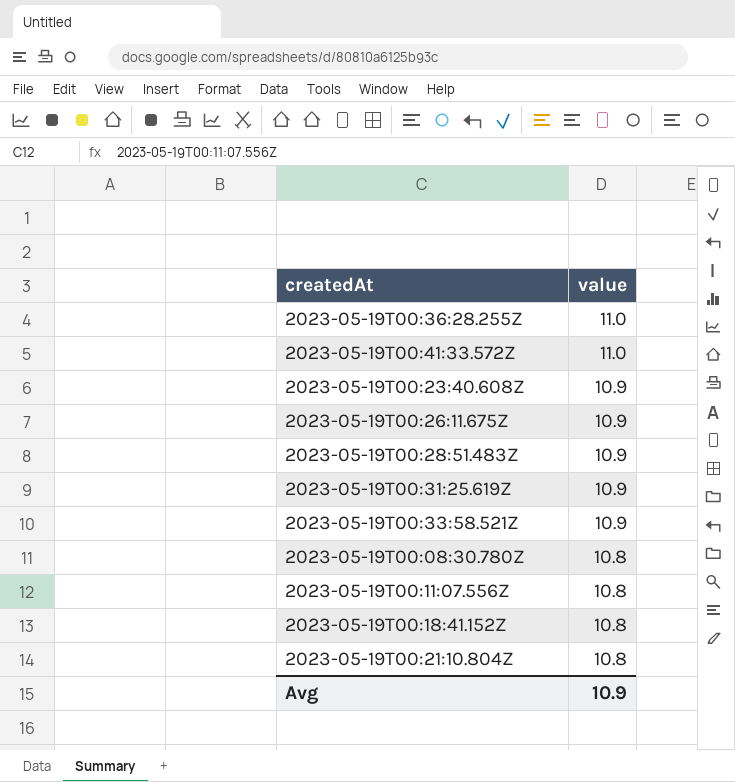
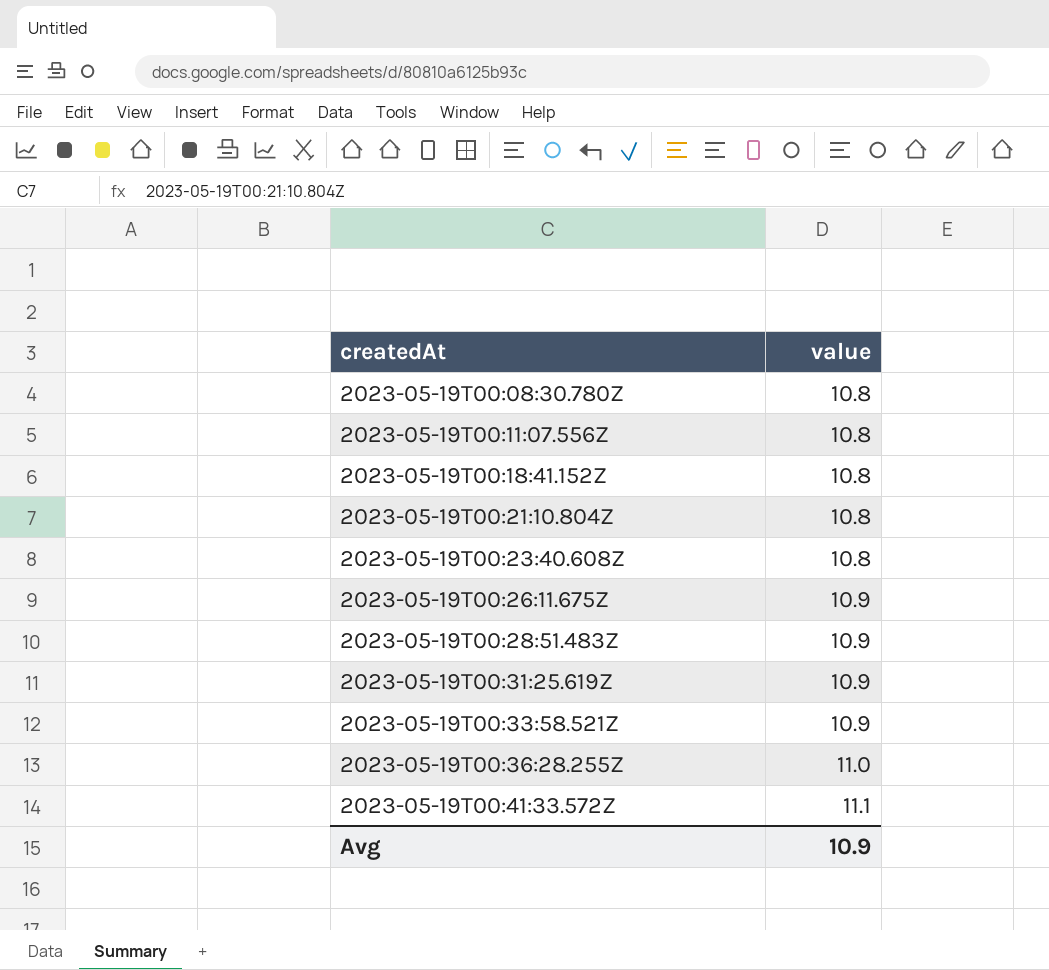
row order: value descending -> createdAt ascending
2023-05-19T00:23:40.608Z | value: 10.9 -> 10.8
2023-05-19T00:41:33.572Z | value: 11.0 -> 11.1

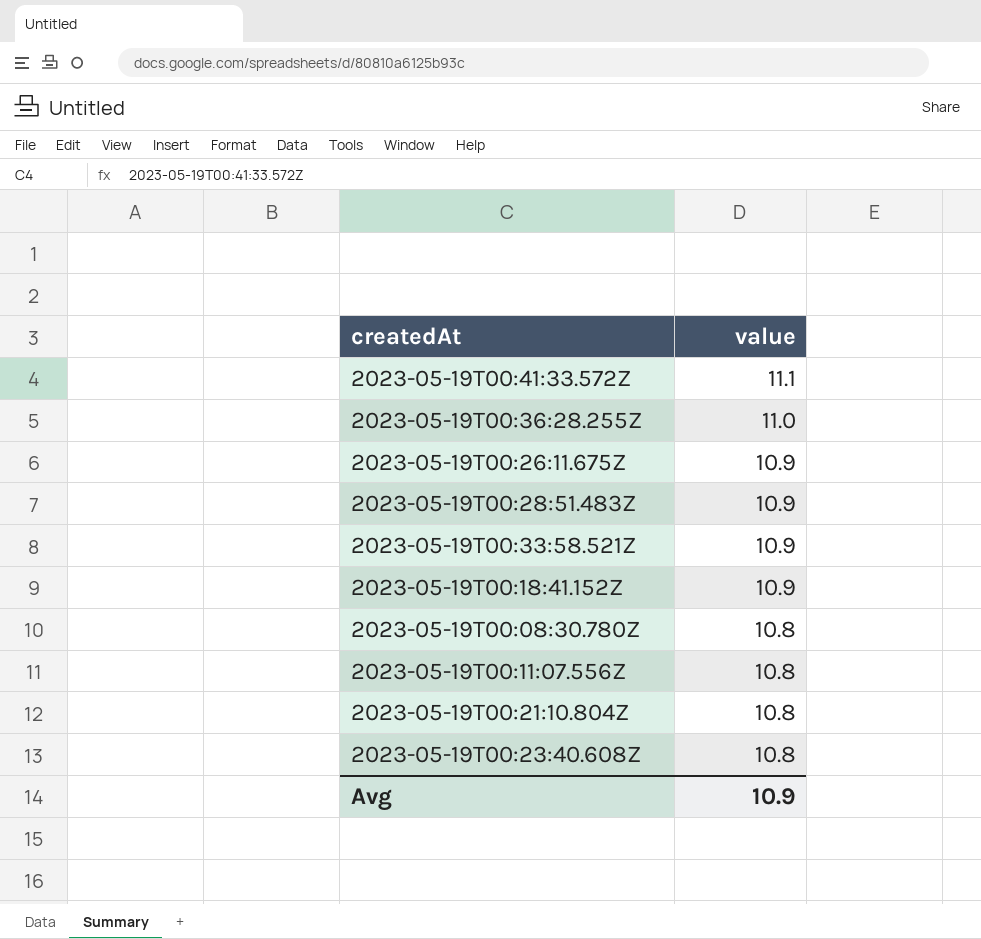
row order: createdAt ascending -> value descending
row 2023-05-19T00:31:25.619Z: 10.9 -> none
2023-05-19T00:18:41.152Z | value: 10.8 -> 10.9

